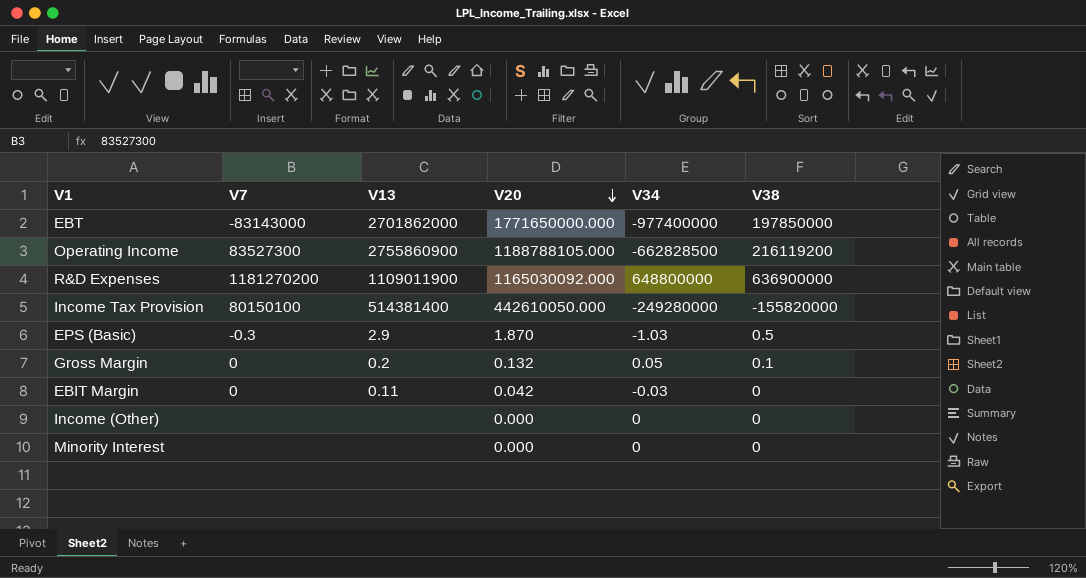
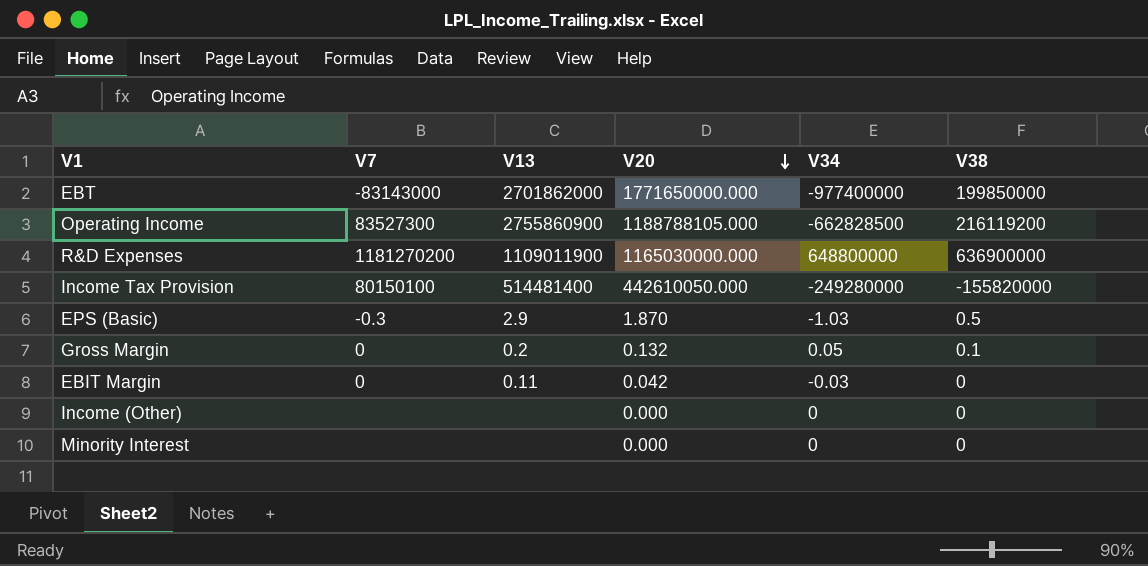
EBT | V38: 197850000 -> 199850000
R&D Expenses | V20: 1165030092.000 -> 1165030000.000
Income Tax Provision | V13: 514381400 -> 514481400

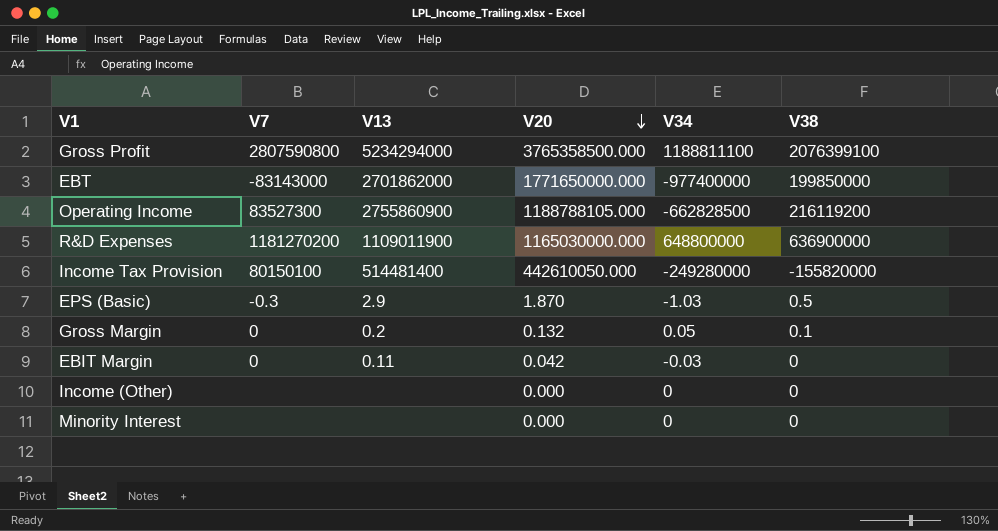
row Gross Profit: none -> 2807590800 | 5234294000 | 3765358500.000 | 1188811100 | 2076399100

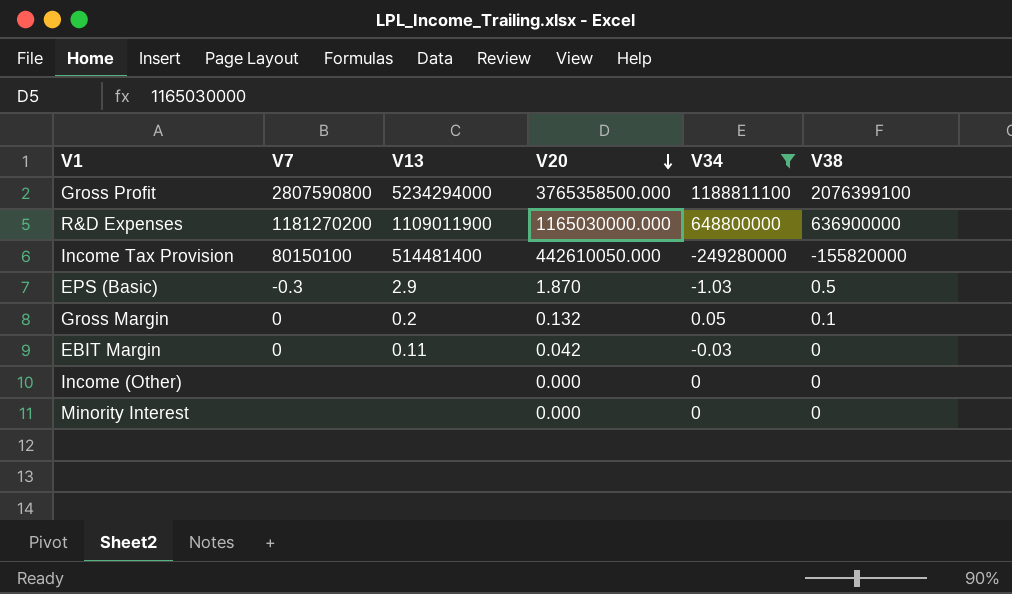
filter: none -> V34 >= -249280000

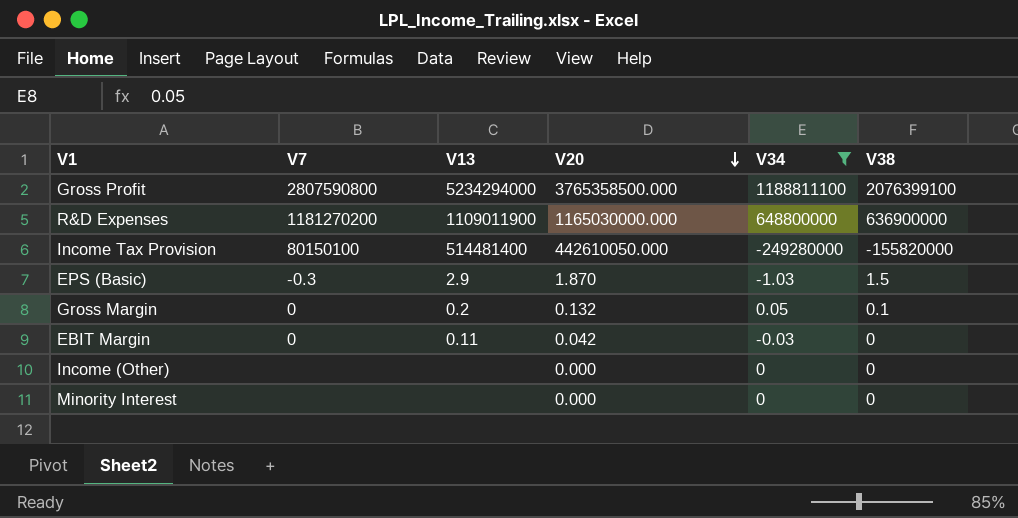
EPS (Basic) | V38: 0.5 -> 1.5

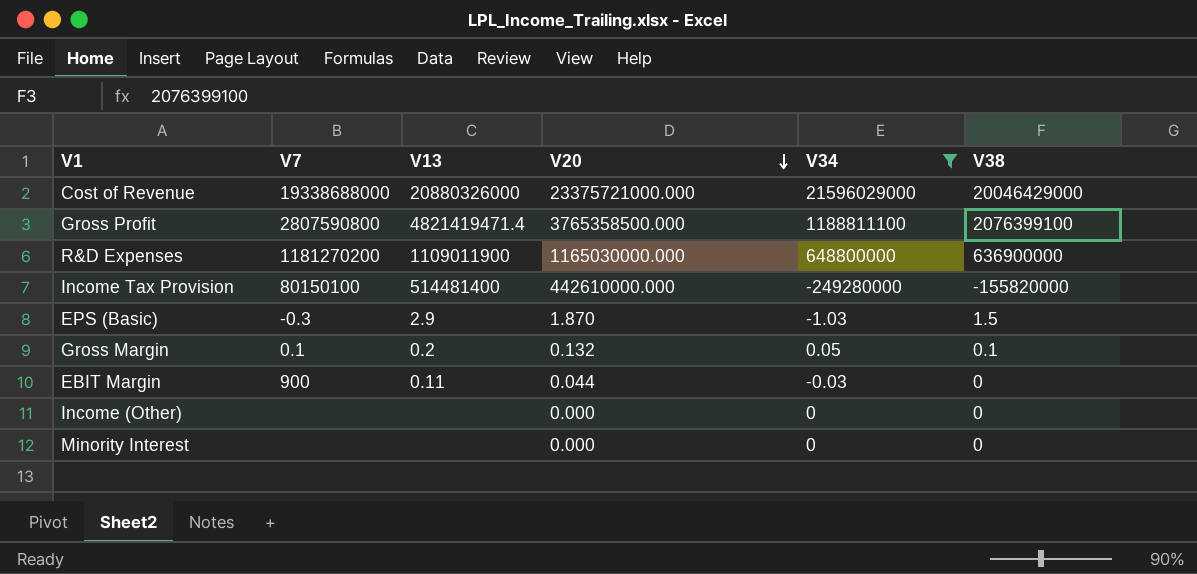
row Cost of Revenue: none -> 19338688000 | 20880326000 | 23375721000.000 | 21596029000 | 20046429000
Gross Profit | V13: 5234294000 -> 4821419471.4
Income Tax Provision | V20: 442610050.000 -> 442610000.000
Gross Margin | V7: 0 -> 0.1
EBIT Margin | V7: 0 -> 900
EBIT Margin | V20: 0.042 -> 0.044

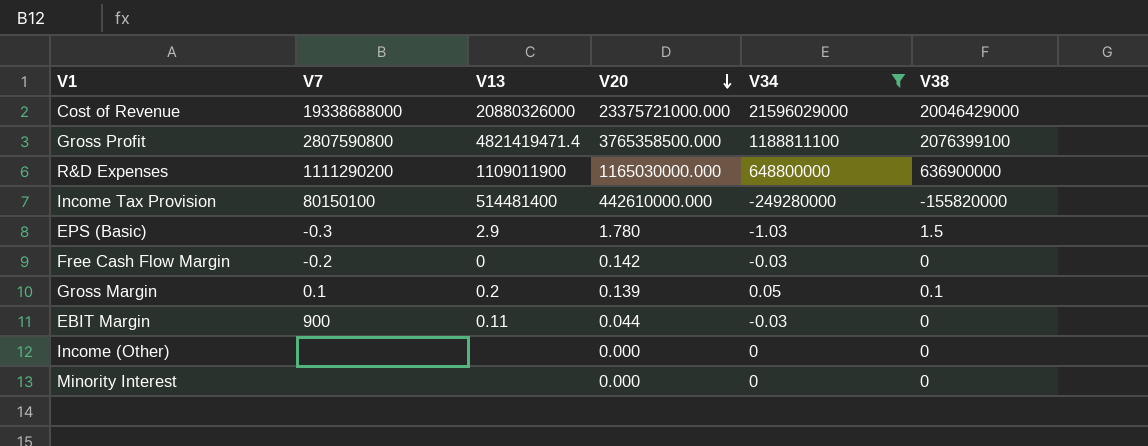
R&D Expenses | V7: 1181270200 -> 1111290200
EPS (Basic) | V20: 1.870 -> 1.780
row Free Cash Flow Margin: none -> -0.2 | 0 | 0.142 | -0.03 | 0
Gross Margin | V20: 0.132 -> 0.139

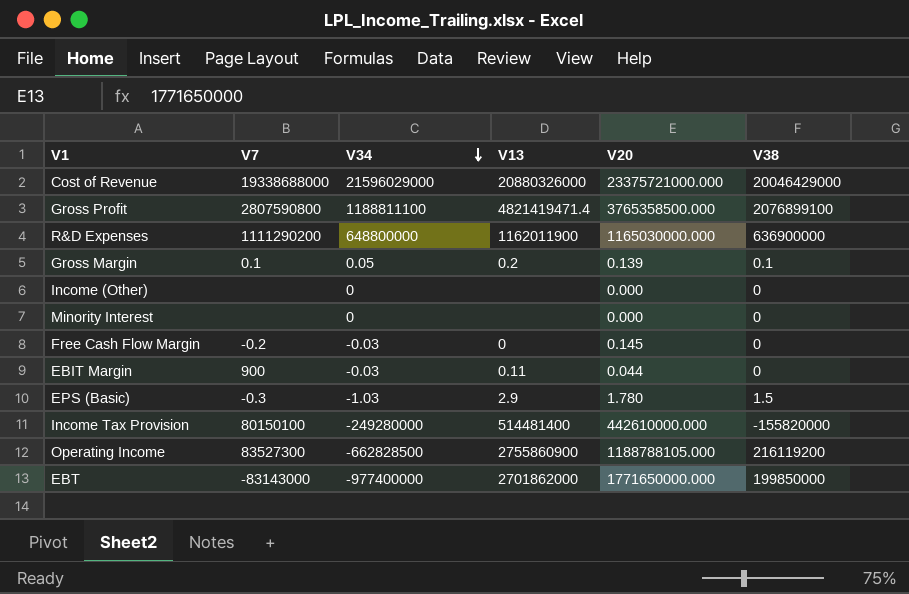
filter: V34 >= -249280000 -> none
row order: V20 descending -> V34 descending
column V34 | position: 5 -> 3
Gross Profit | V38: 2076399100 -> 2076899100
R&D Expenses | V13: 1109011900 -> 1162011900
Free Cash Flow Margin | V20: 0.142 -> 0.145

